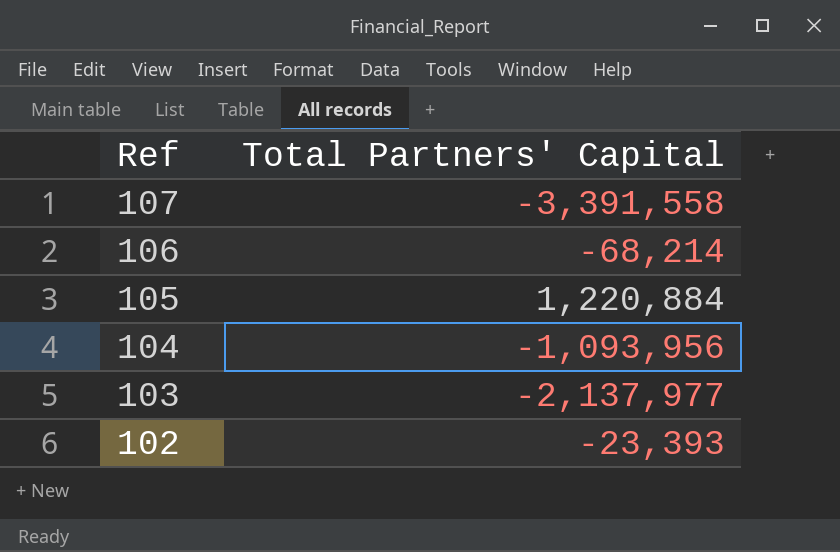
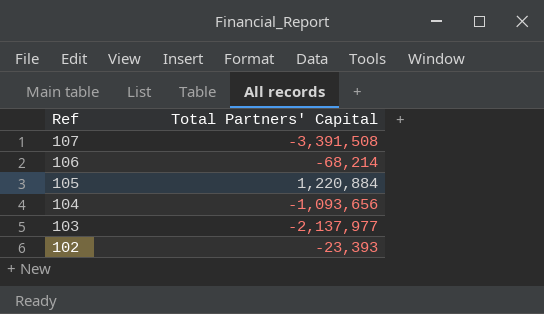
107 | Total Partners' Capital: -3,391,558 -> -3,391,508
104 | Total Partners' Capital: -1,093,956 -> -1,093,656

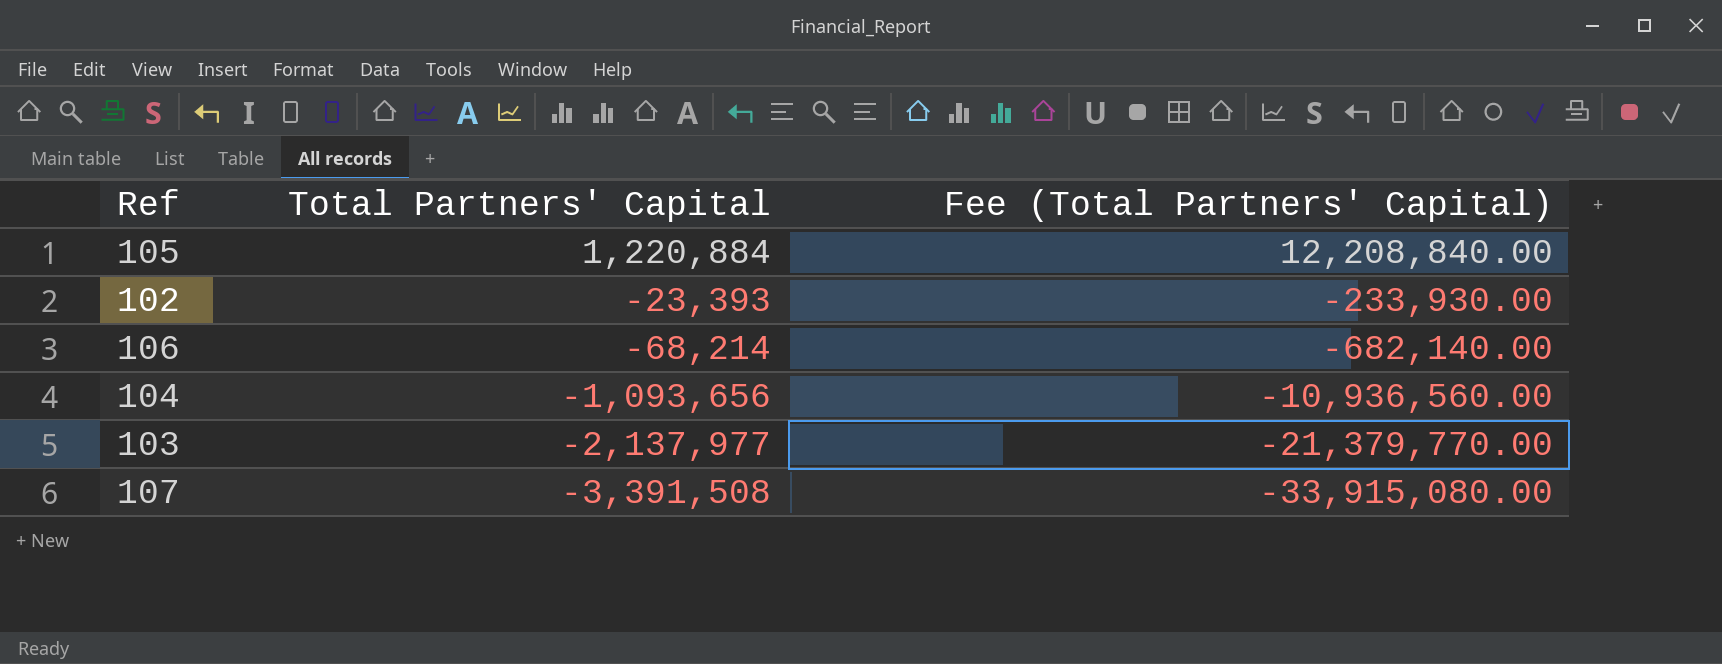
row order: Ref descending -> Total Partners' Capital descending
column Fee (Total Partners' Capital) | formula: none -> [Total Partners' Capital] * 10

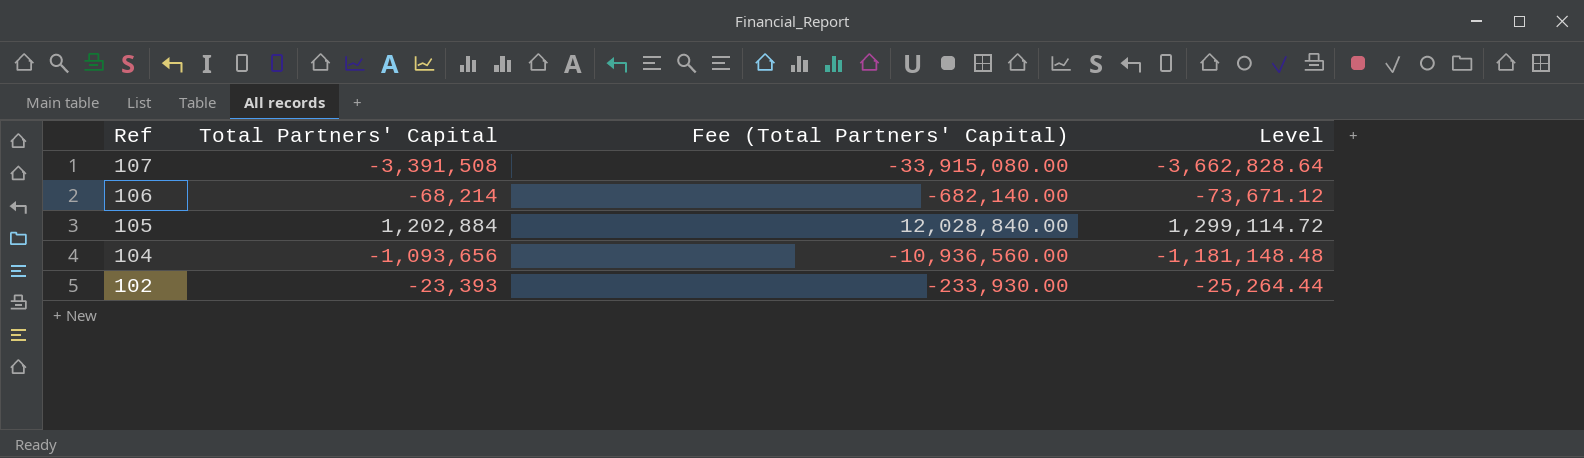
row order: Total Partners' Capital descending -> Ref descending
column Level | formula: none -> [Total Partners' Capital] * 1.08
row 103: -2,137,977 | -21,379,770.00 -> none
105 | Total Partners' Capital: 1,220,884 -> 1,202,884
105 | Fee (Total Partners' Capital): 12,208,840.00 -> 12,028,840.00

